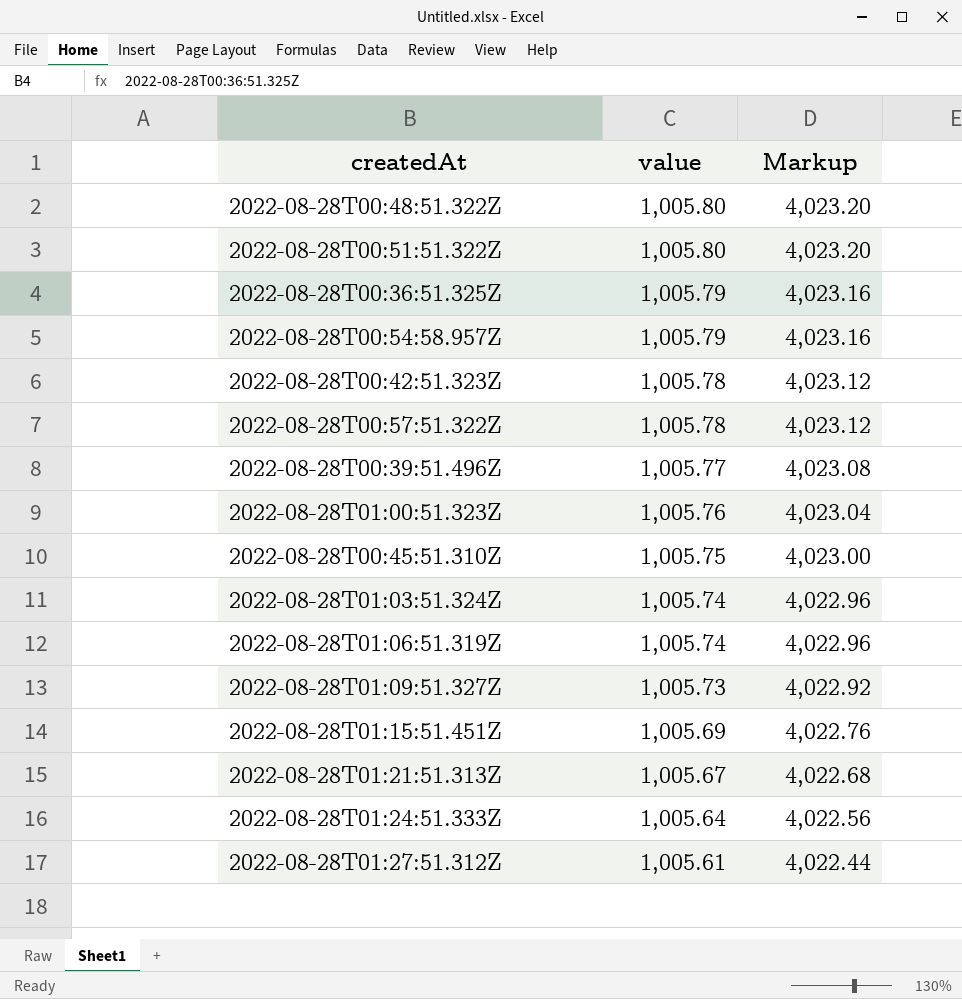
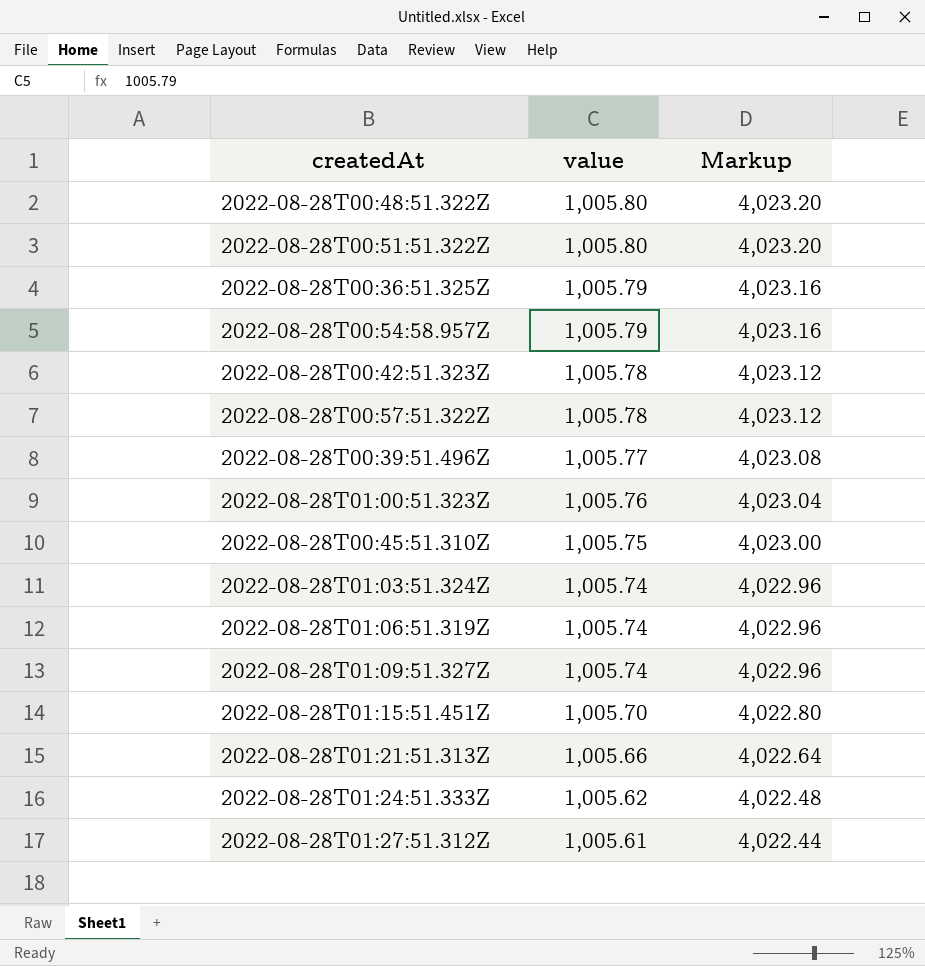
2022-08-28T01:09:51.327Z | value: 1,005.73 -> 1,005.74
2022-08-28T01:09:51.327Z | Markup: 4,022.92 -> 4,022.96
2022-08-28T01:15:51.451Z | value: 1,005.69 -> 1,005.70
2022-08-28T01:15:51.451Z | Markup: 4,022.76 -> 4,022.80
2022-08-28T01:21:51.313Z | value: 1,005.67 -> 1,005.66
2022-08-28T01:21:51.313Z | Markup: 4,022.68 -> 4,022.64
2022-08-28T01:24:51.333Z | value: 1,005.64 -> 1,005.62
2022-08-28T01:24:51.333Z | Markup: 4,022.56 -> 4,022.48

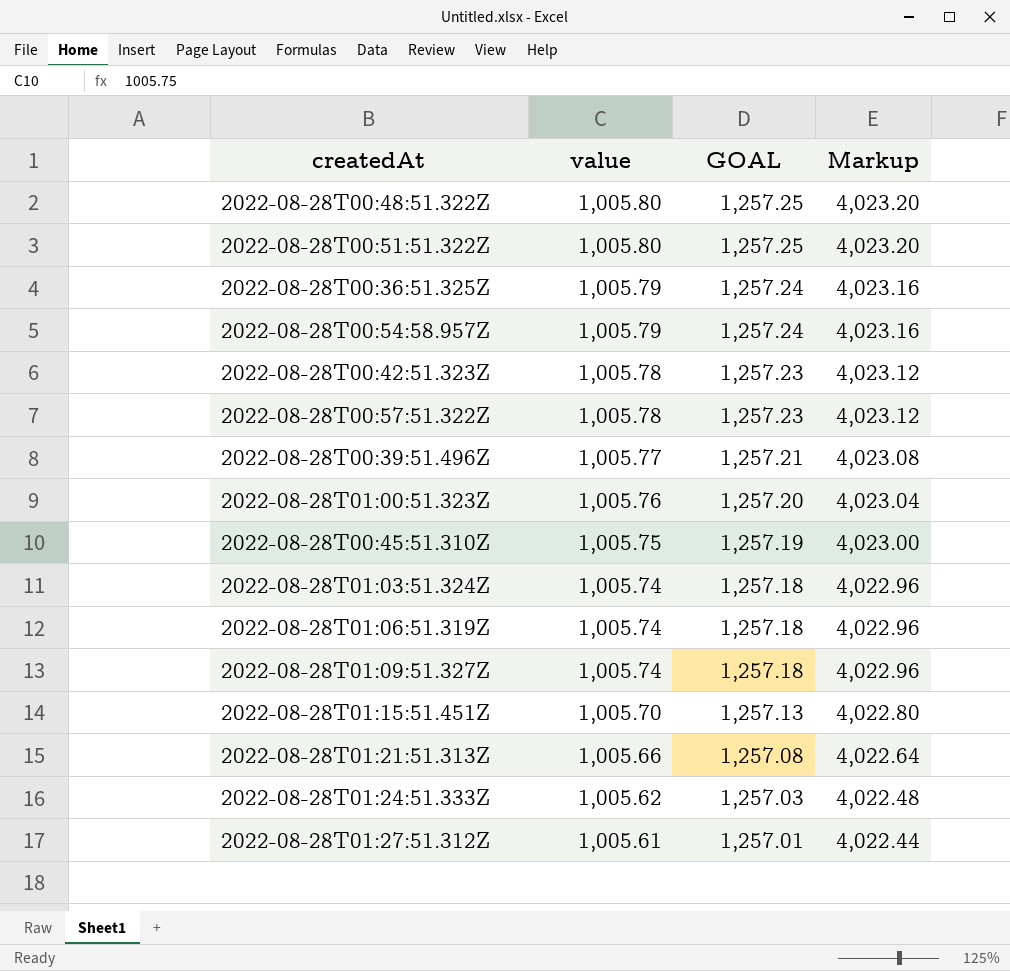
column GOAL | formula: none -> [value] * 1.25

